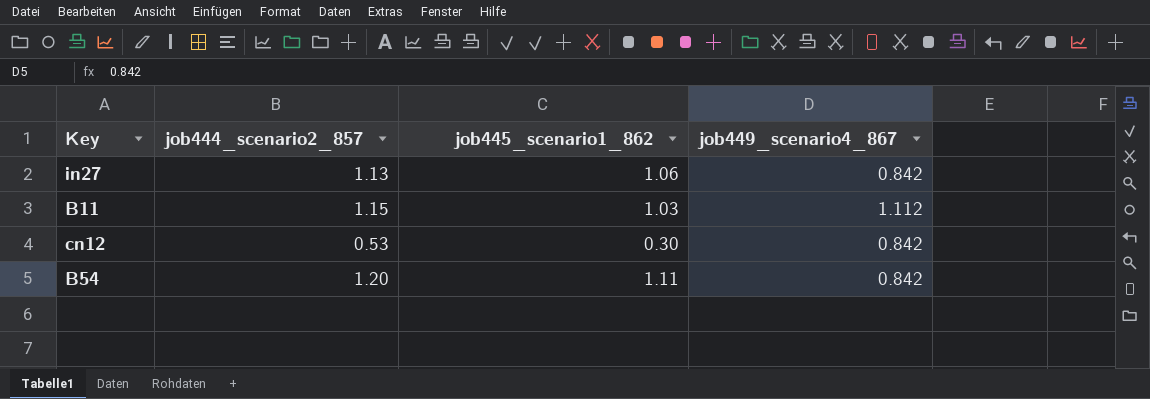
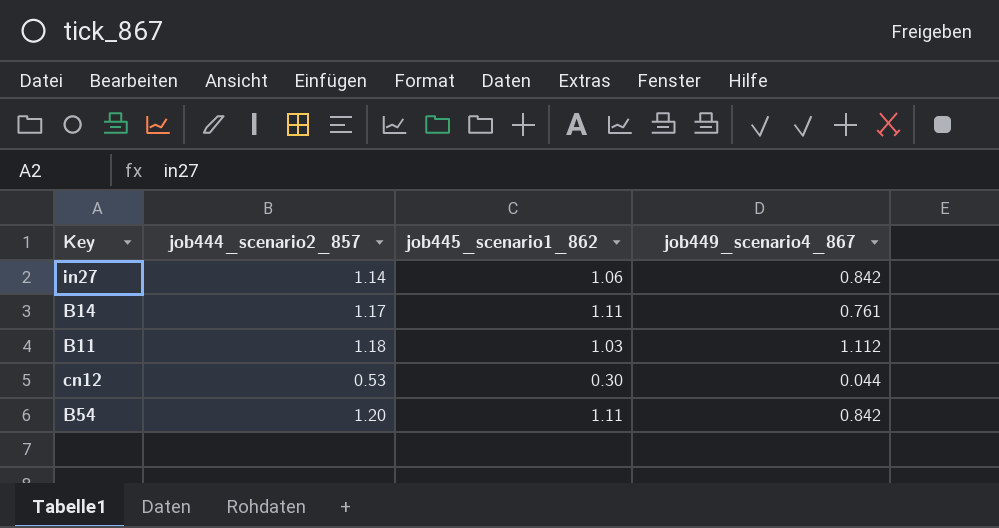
in27 | job444_scenario2_857: 1.13 -> 1.14
row B14: none -> 1.17 | 1.11 | 0.761
B11 | job444_scenario2_857: 1.15 -> 1.18
cn12 | job449_scenario4_867: 0.842 -> 0.044

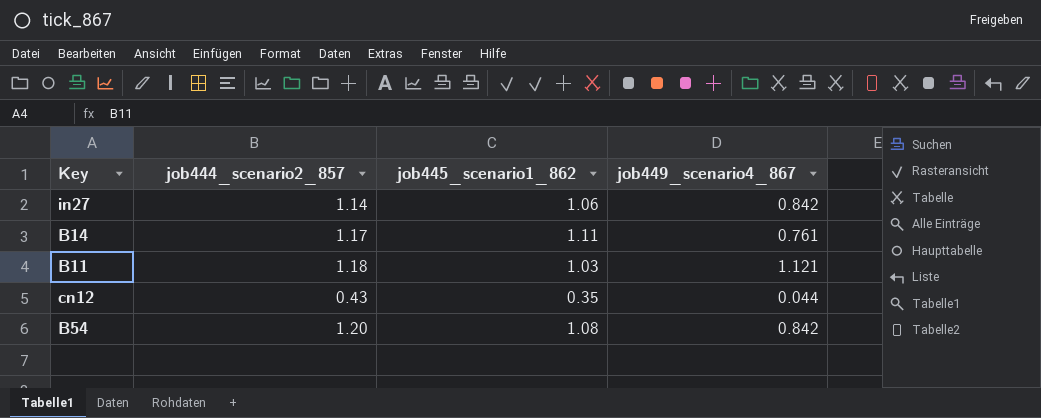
B11 | job449_scenario4_867: 1.112 -> 1.121
cn12 | job444_scenario2_857: 0.53 -> 0.43
cn12 | job445_scenario1_862: 0.30 -> 0.35
B54 | job445_scenario1_862: 1.11 -> 1.08

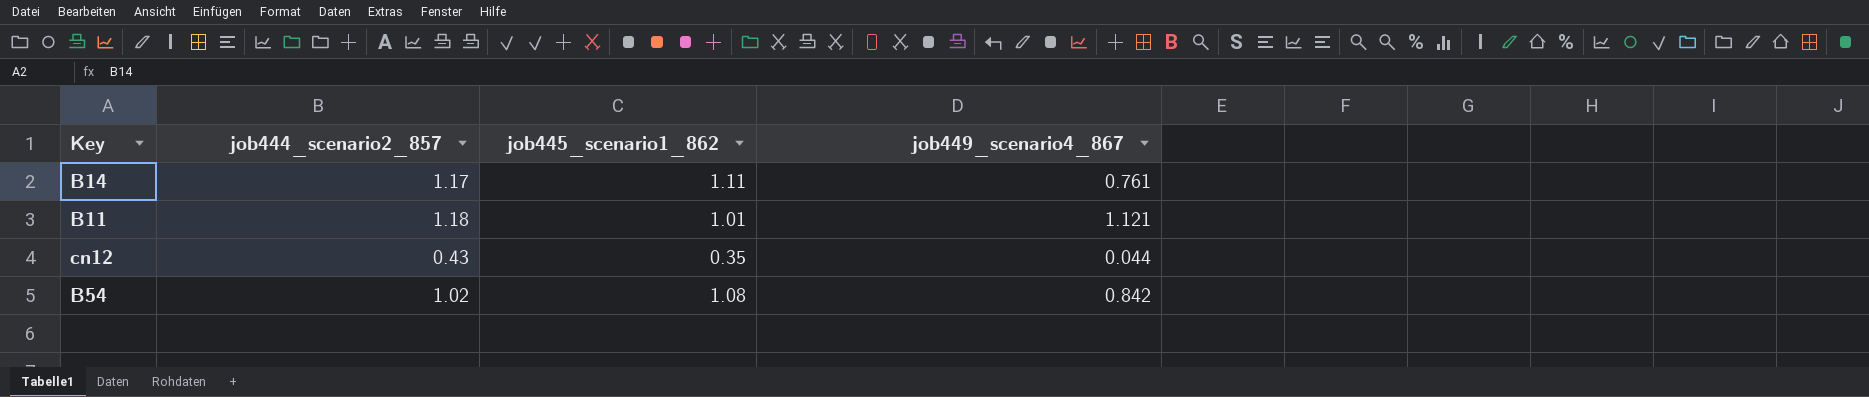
row in27: 1.14 | 1.06 | 0.842 -> none
B11 | job445_scenario1_862: 1.03 -> 1.01
B54 | job444_scenario2_857: 1.20 -> 1.02

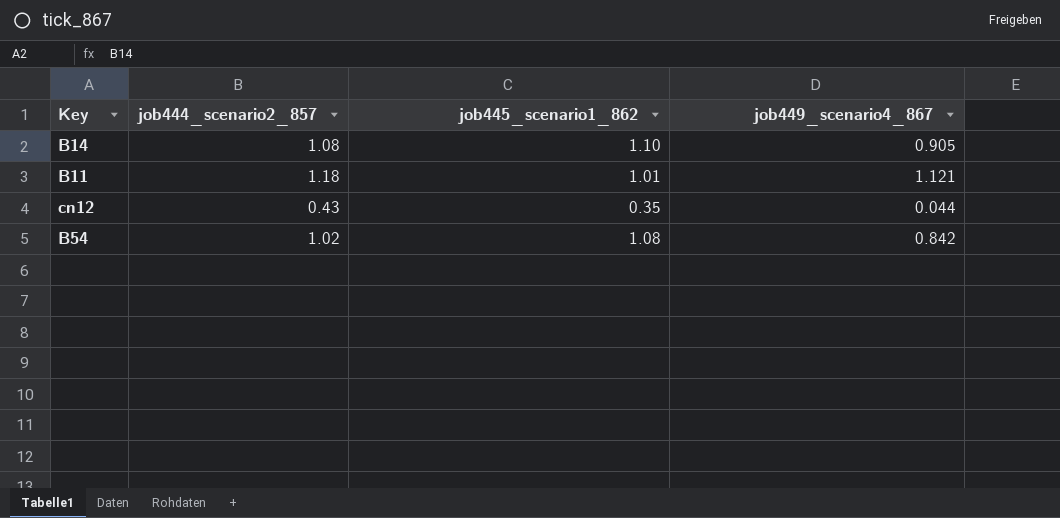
B14 | job444_scenario2_857: 1.17 -> 1.08
B14 | job445_scenario1_862: 1.11 -> 1.10
B14 | job449_scenario4_867: 0.761 -> 0.905

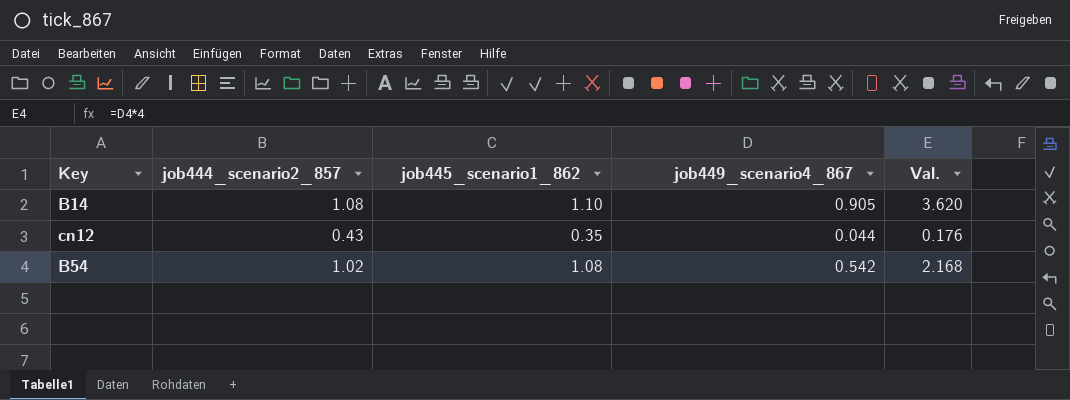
column Val. | formula: none -> [job449_scenario4_867] * 4
row B11: 1.18 | 1.01 | 1.121 -> none
B54 | job449_scenario4_867: 0.842 -> 0.542

